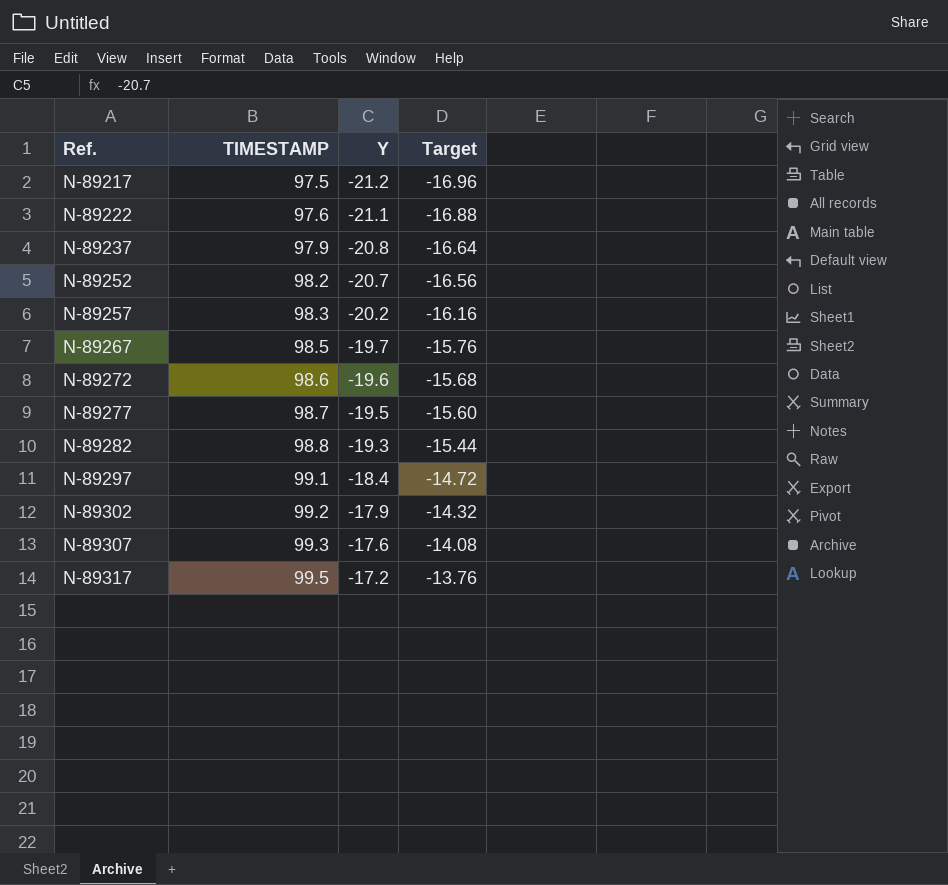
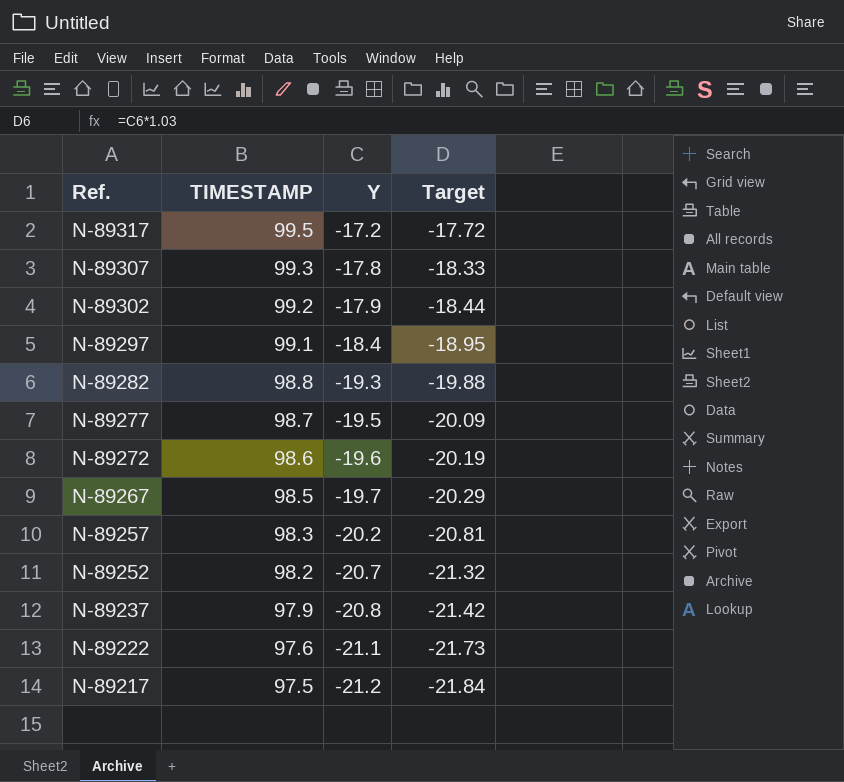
row order: Ref. ascending -> Ref. descending
column Target | formula: [Y] * 0.8 -> [Y] * 1.03
N-89307 | Y: -17.6 -> -17.8

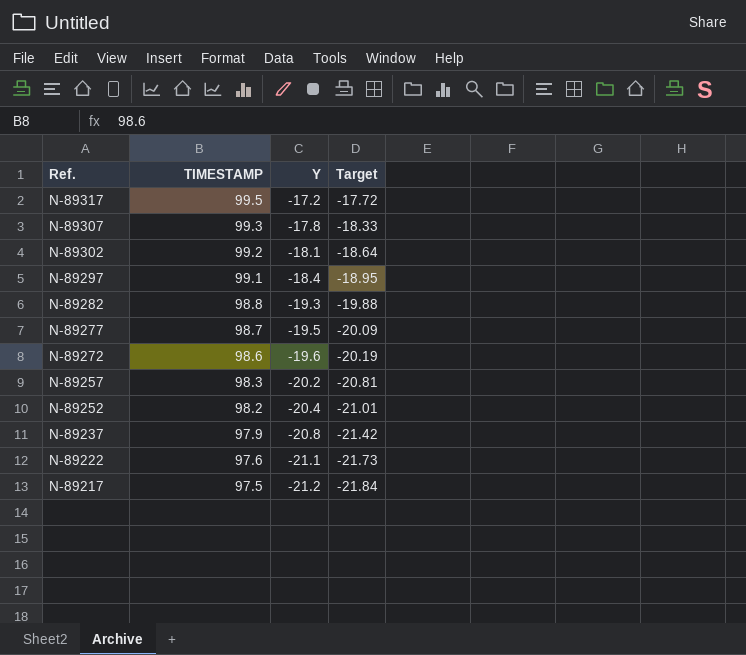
row N-89267: 98.5 | -19.7 | -20.29 -> none
N-89302 | Y: -17.9 -> -18.1
N-89302 | Target: -18.44 -> -18.64
N-89252 | Y: -20.7 -> -20.4
N-89252 | Target: -21.32 -> -21.01

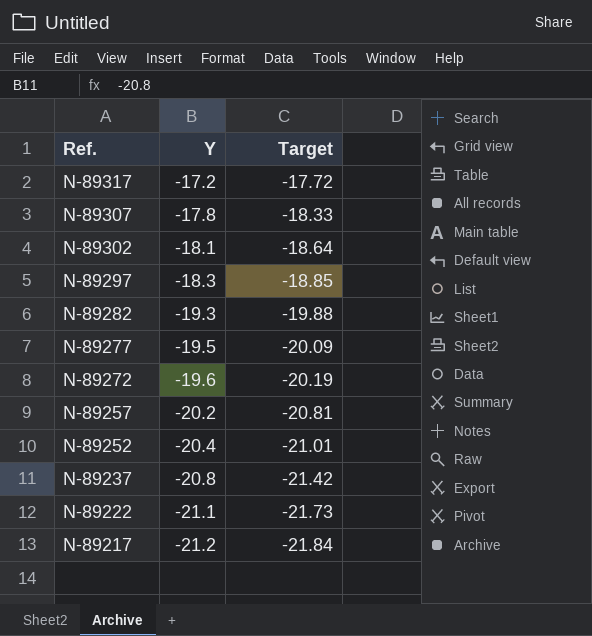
column TIMESTAMP | position: 2 -> none
N-89297 | Y: -18.4 -> -18.3
N-89297 | Target: -18.95 -> -18.85

